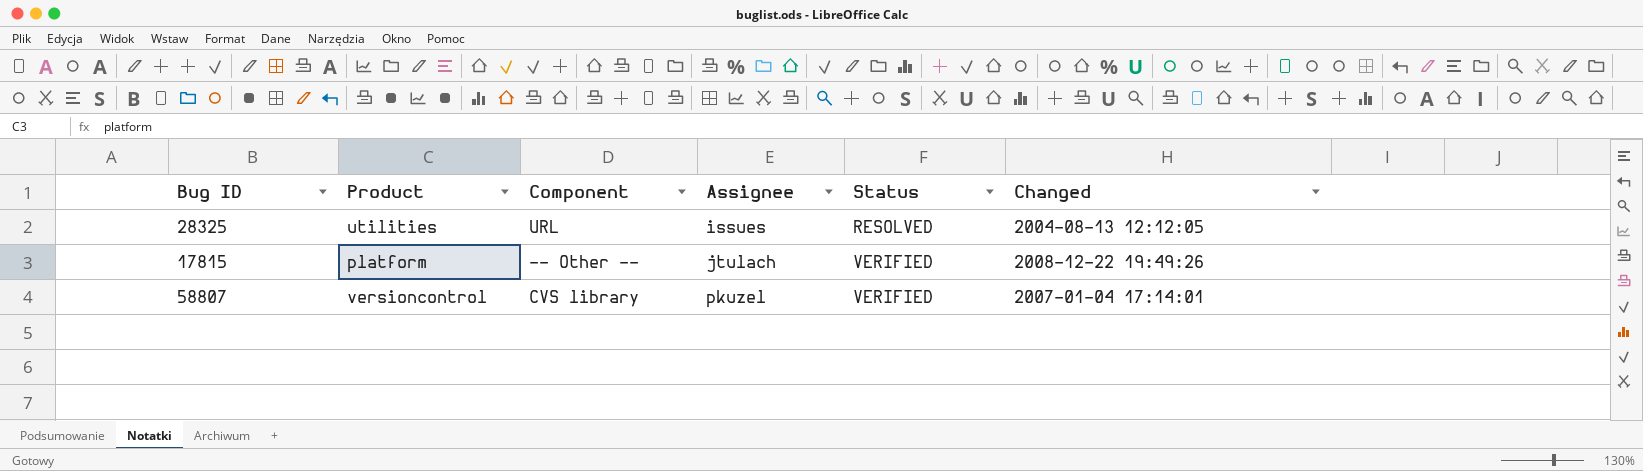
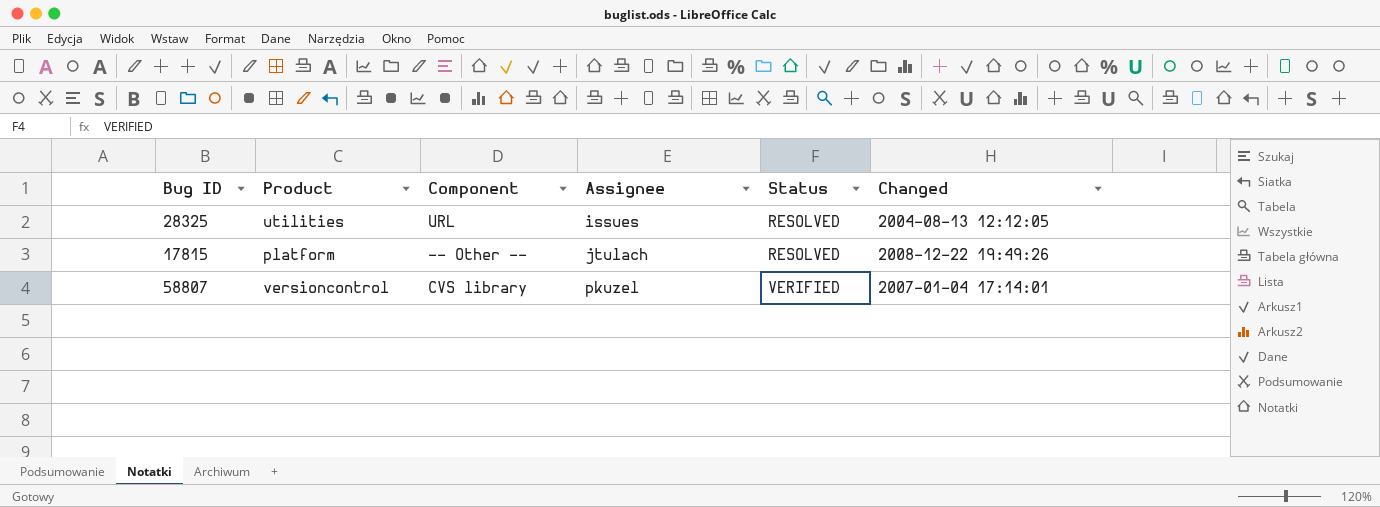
17815 | Status: VERIFIED -> RESOLVED

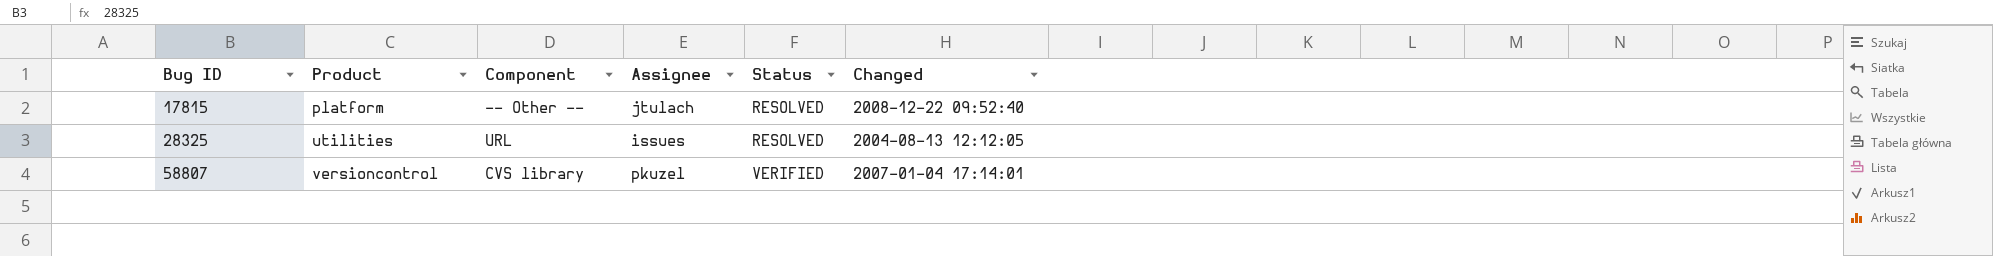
row order: Assignee ascending -> Bug ID ascending
17815 | Changed: 2008-12-22 19:49:26 -> 2008-12-22 09:52:40

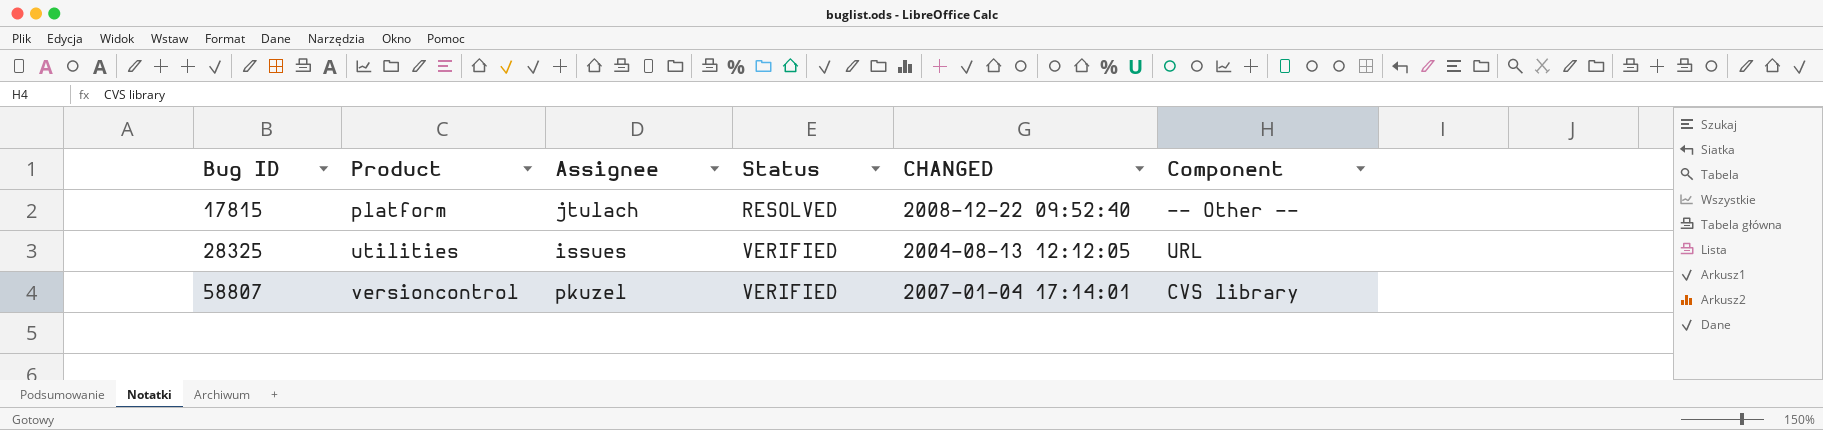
column name: Changed -> CHANGED
column Component | position: 3 -> 6
28325 | Status: RESOLVED -> VERIFIED

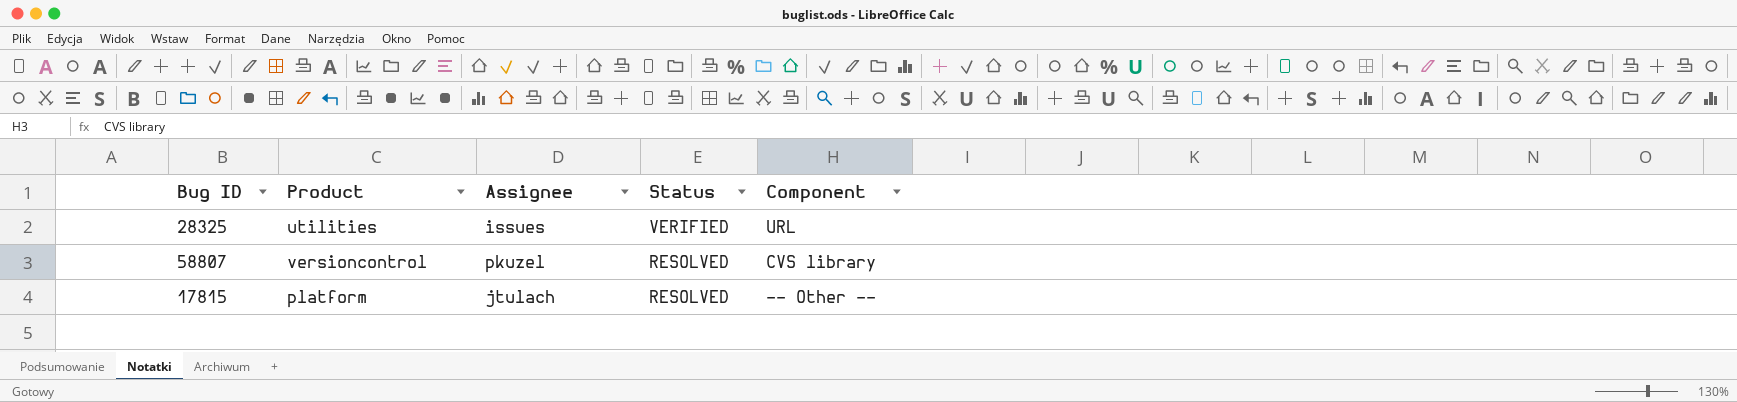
row order: Bug ID ascending -> Status descending
column CHANGED | position: 5 -> none
58807 | Status: VERIFIED -> RESOLVED

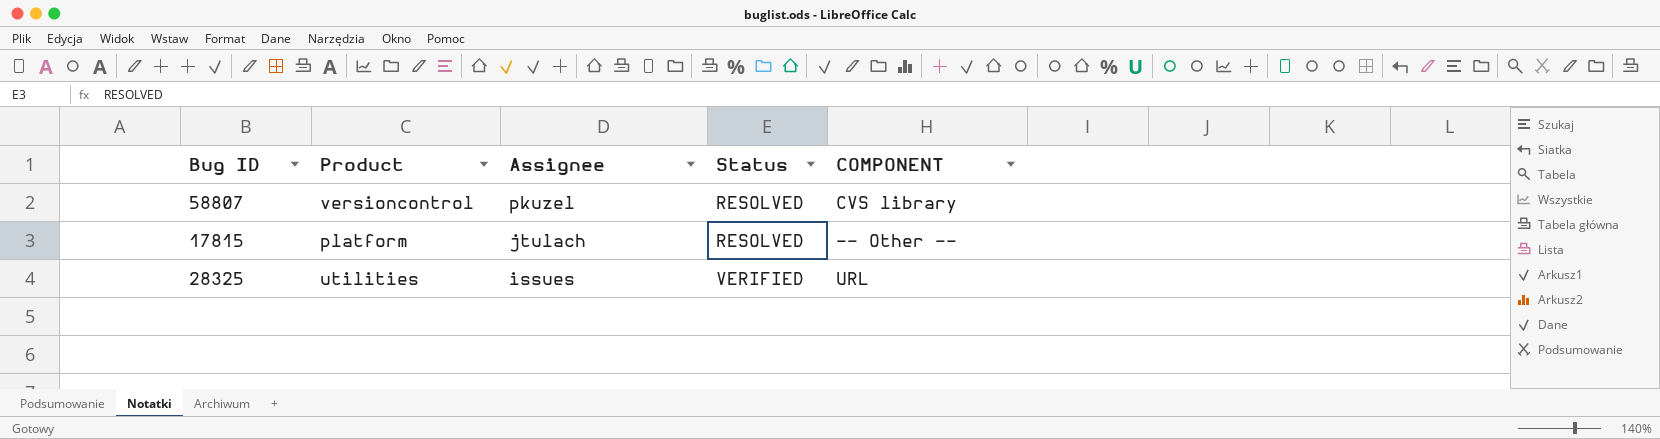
row order: Status descending -> Assignee descending
column name: Component -> COMPONENT

